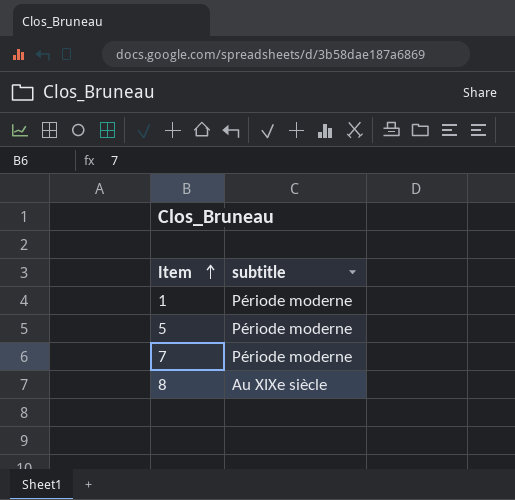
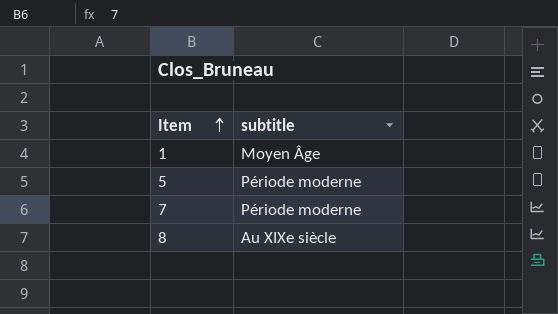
1 | subtitle: Période moderne -> Moyen Âge

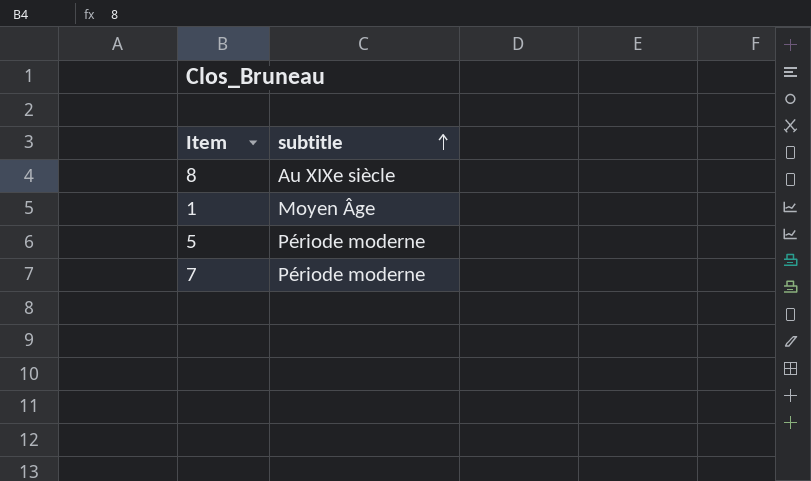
row order: Item ascending -> subtitle ascending

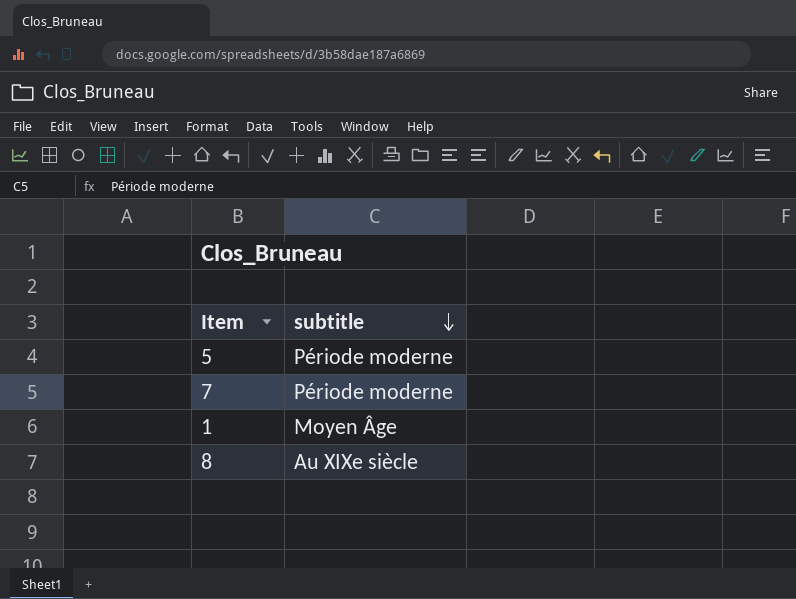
row order: subtitle ascending -> subtitle descending

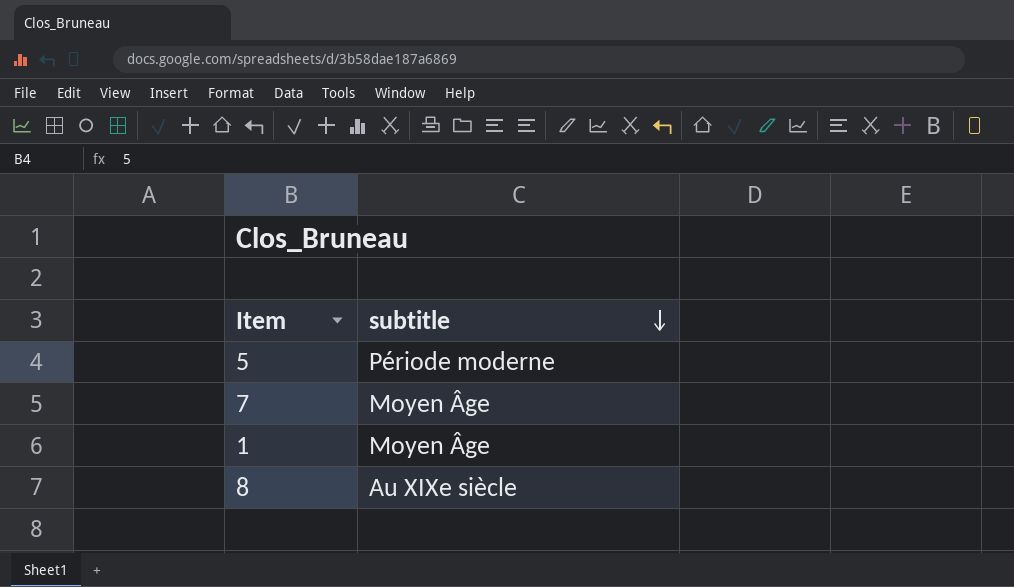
7 | subtitle: Période moderne -> Moyen Âge

